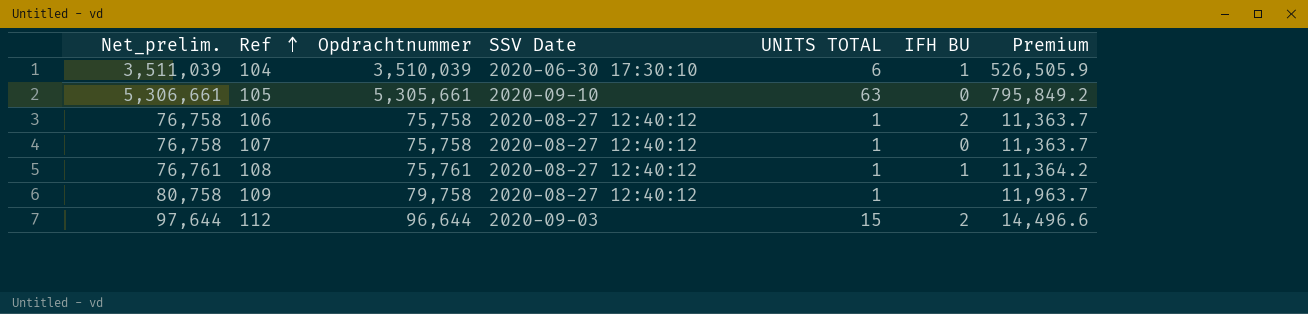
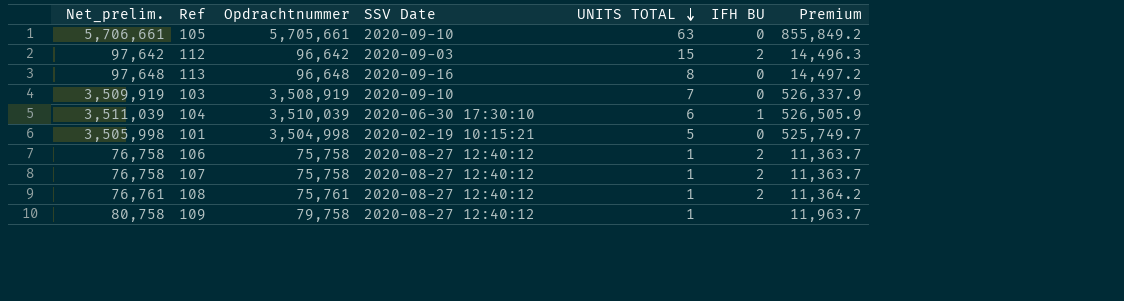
row order: Ref ascending -> UNITS TOTAL descending
105 | Net_prelim.: 5,306,661 -> 5,706,661
105 | Opdrachtnummer: 5,305,661 -> 5,705,661
105 | Premium: 795,849.2 -> 855,849.2
112 | Net_prelim.: 97,644 -> 97,642
112 | Opdrachtnummer: 96,644 -> 96,642
112 | Premium: 14,496.6 -> 14,496.3
row 113: none -> 97,648 | 96,648 | 2020-09-16 | 8 | 0 | 14,497.2
row 103: none -> 3,509,919 | 3,508,919 | 2020-09-10 | 7 | 0 | 526,337.9
row 101: none -> 3,505,998 | 3,504,998 | 2020-02-19 10:15:21 | 5 | 0 | 525,749.7
107 | IFH BU: 0 -> 2
108 | IFH BU: 1 -> 2

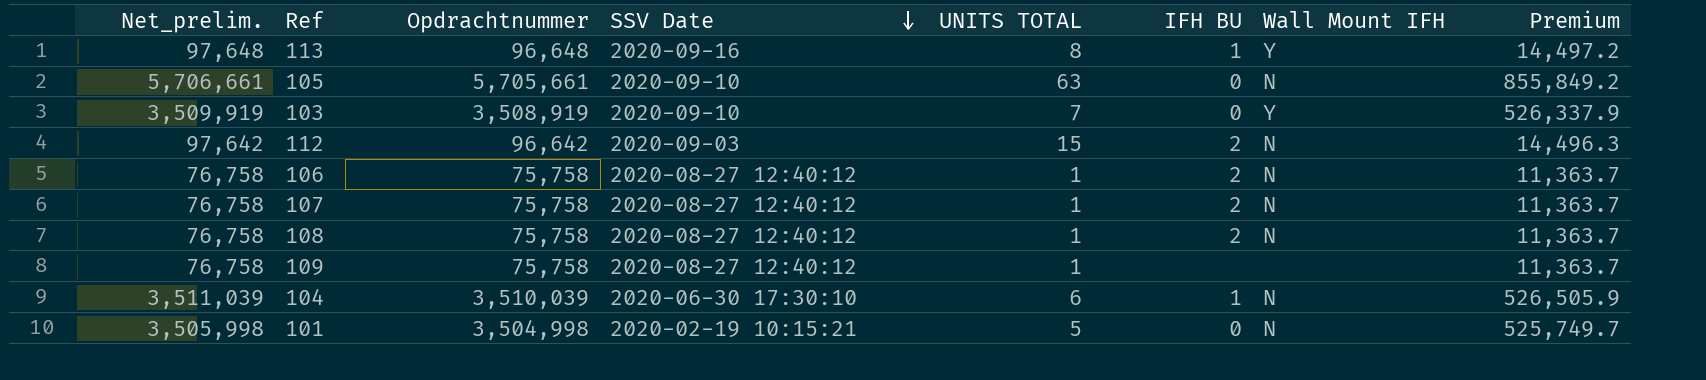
row order: UNITS TOTAL descending -> SSV Date descending
column Wall Mount IFH | position: none -> 7
113 | IFH BU: 0 -> 1
108 | Net_prelim.: 76,761 -> 76,758
108 | Opdrachtnummer: 75,761 -> 75,758
108 | Premium: 11,364.2 -> 11,363.7
109 | Net_prelim.: 80,758 -> 76,758
109 | Opdrachtnummer: 79,758 -> 75,758
109 | Premium: 11,963.7 -> 11,363.7

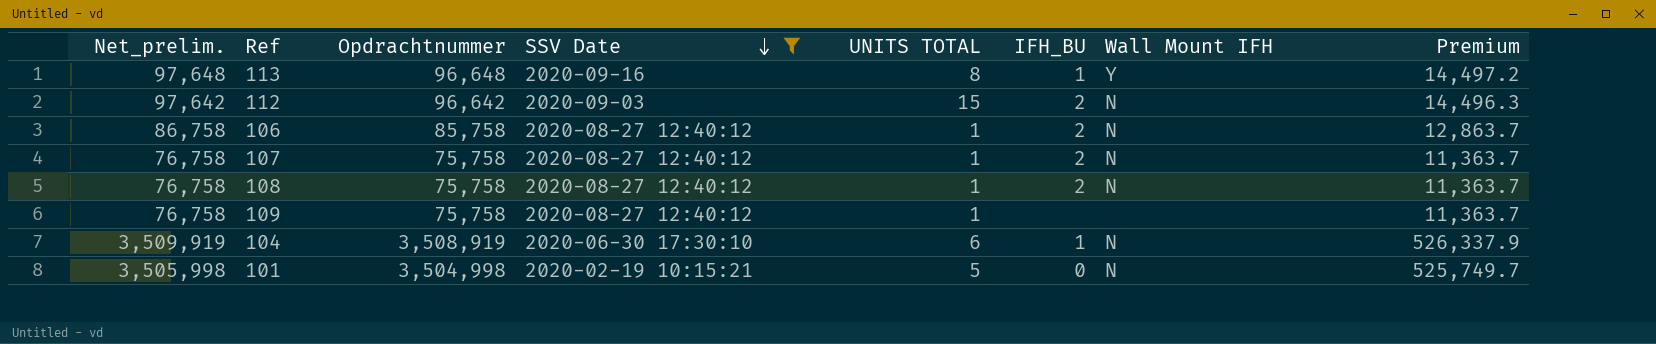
filter: none -> SSV Date != 2020-09-10
column name: IFH BU -> IFH_BU
106 | Net_prelim.: 76,758 -> 86,758
106 | Opdrachtnummer: 75,758 -> 85,758
106 | Premium: 11,363.7 -> 12,863.7
104 | Net_prelim.: 3,511,039 -> 3,509,919
104 | Opdrachtnummer: 3,510,039 -> 3,508,919
104 | Premium: 526,505.9 -> 526,337.9

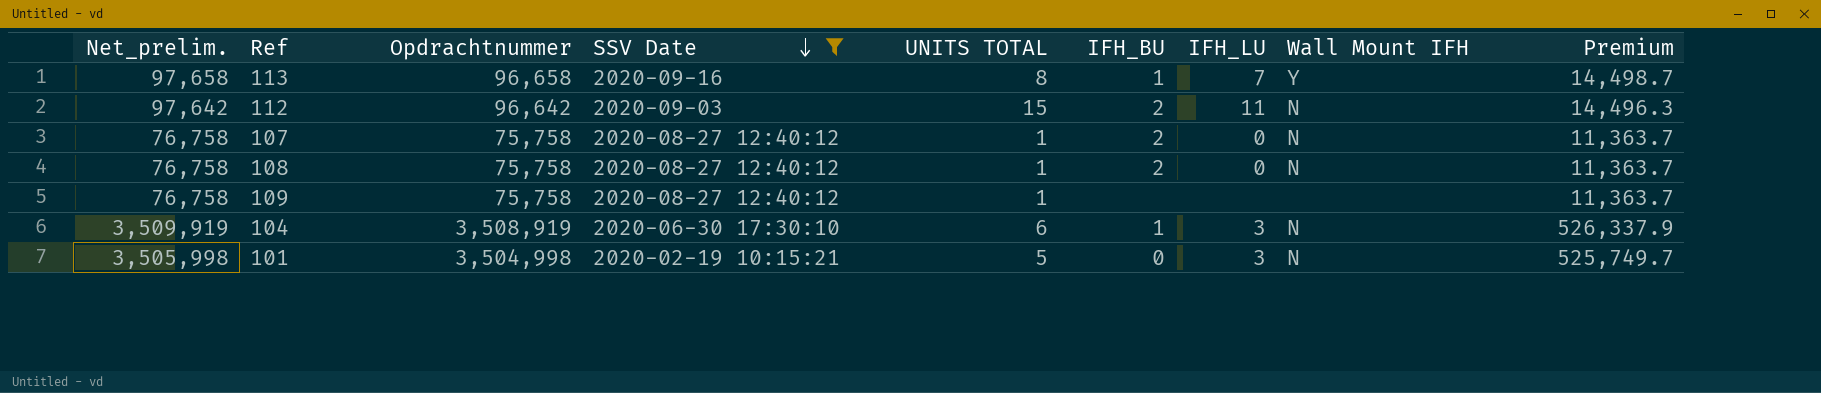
column IFH_LU | position: none -> 7
row 106: 86,758 | 85,758 | 2020-08-27 12:40:12 | 1 | 2 | N | 12,863.7 -> none
113 | Net_prelim.: 97,648 -> 97,658
113 | Opdrachtnummer: 96,648 -> 96,658
113 | Premium: 14,497.2 -> 14,498.7

